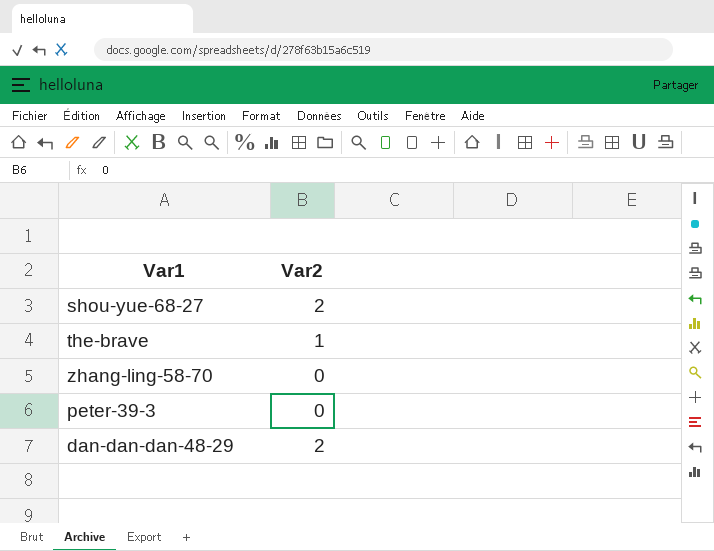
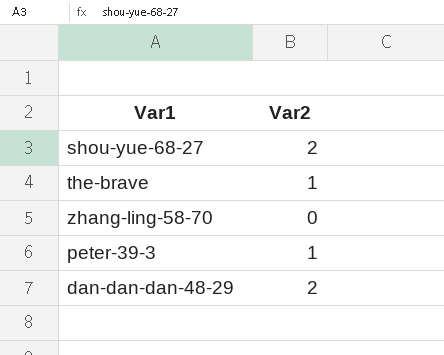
peter-39-3 | Var2: 0 -> 1

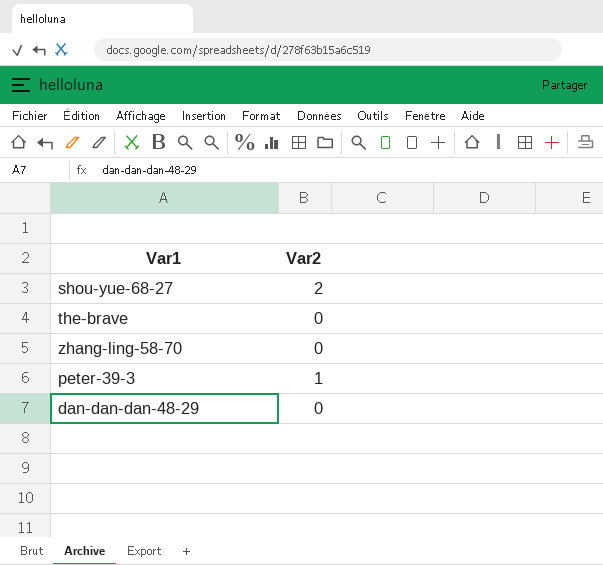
the-brave | Var2: 1 -> 0
dan-dan-dan-48-29 | Var2: 2 -> 0

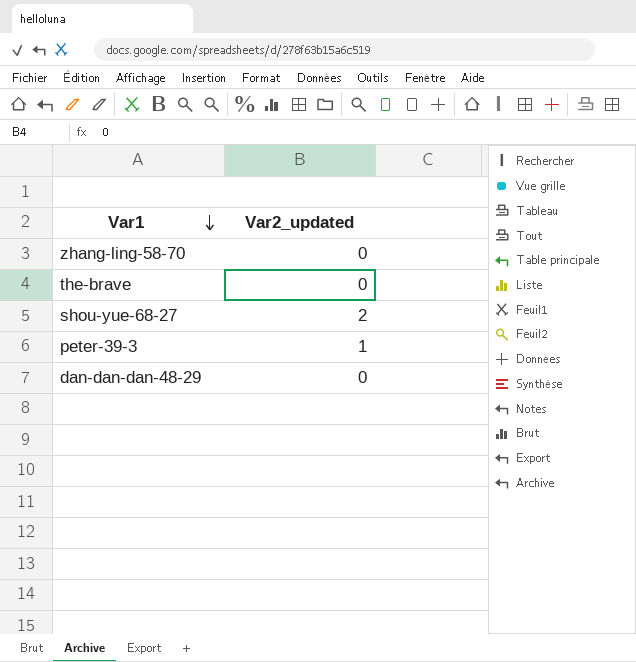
row order: none -> Var1 descending
column name: Var2 -> Var2_updated

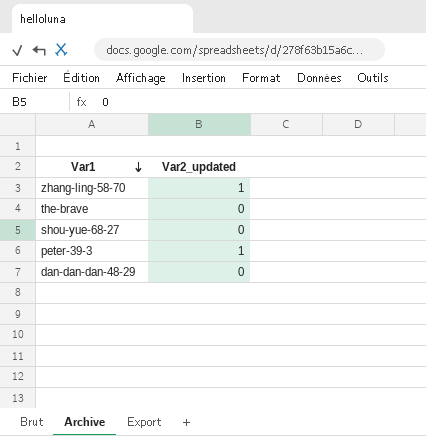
zhang-ling-58-70 | Var2_updated: 0 -> 1
shou-yue-68-27 | Var2_updated: 2 -> 0

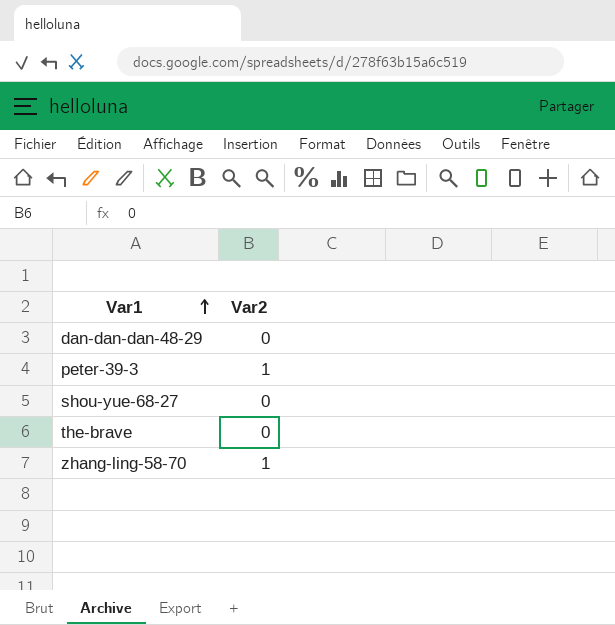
row order: Var1 descending -> Var1 ascending
column name: Var2_updated -> Var2

